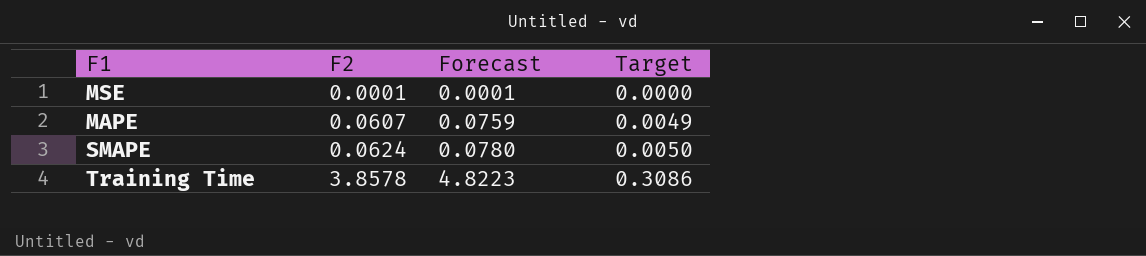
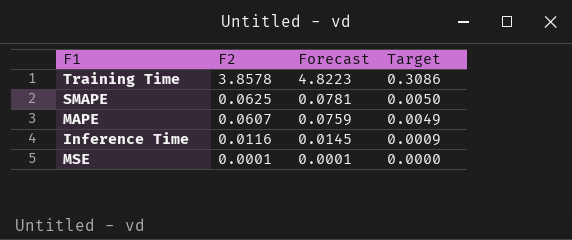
row order: F2 ascending -> F2 descending
SMAPE | F2: 0.0624 -> 0.0625
SMAPE | Forecast: 0.0780 -> 0.0781
row Inference Time: none -> 0.0116 | 0.0145 | 0.0009

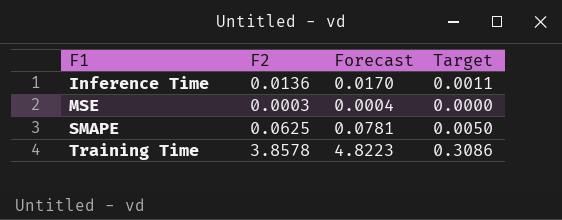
row order: F2 descending -> F1 ascending
row MAPE: 0.0607 | 0.0759 | 0.0049 -> none
Inference Time | F2: 0.0116 -> 0.0136
Inference Time | Forecast: 0.0145 -> 0.0170
Inference Time | Target: 0.0009 -> 0.0011
MSE | F2: 0.0001 -> 0.0003
MSE | Forecast: 0.0001 -> 0.0004

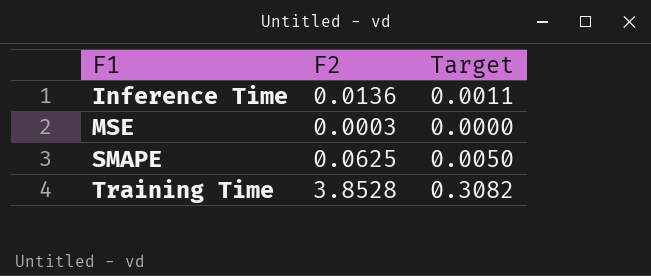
column Forecast | formula: [F2] * 1.25 -> none
Training Time | F2: 3.8578 -> 3.8528
Training Time | Target: 0.3086 -> 0.3082

